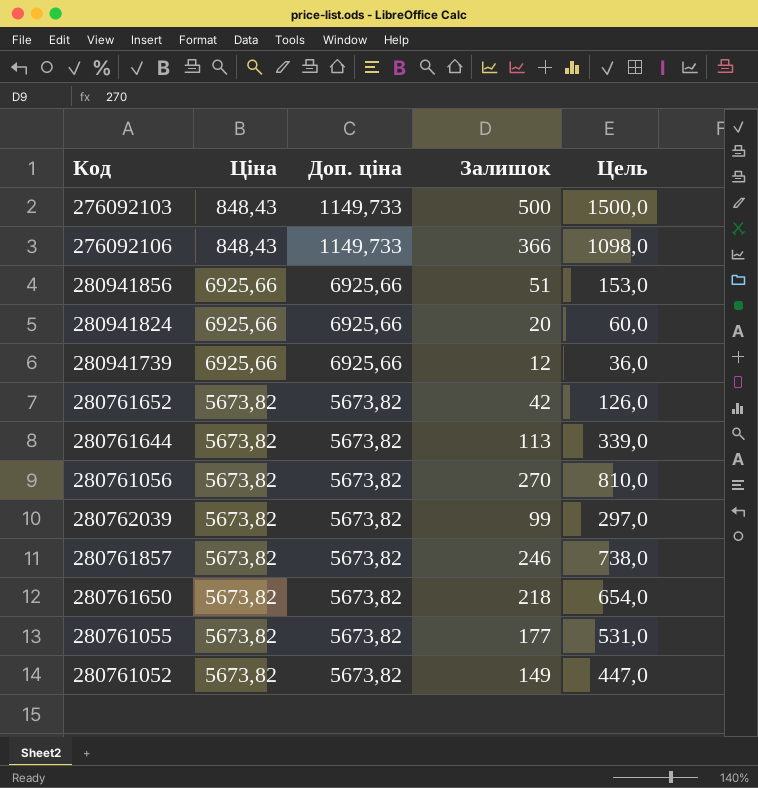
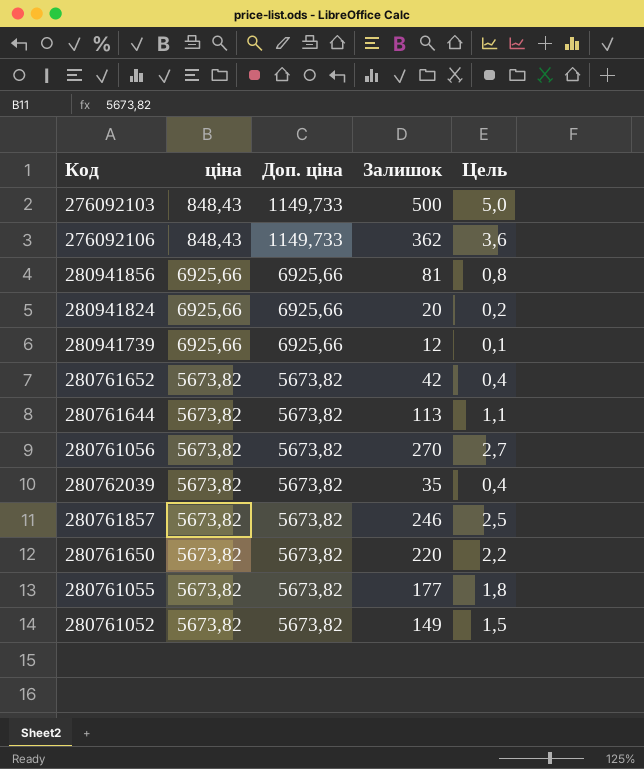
column name: Ціна -> ціна
column Цель | formula: [Залишок] * 3 -> [Залишок] * 0,01
276092106 | Залишок: 366 -> 362
280941856 | Залишок: 51 -> 81
280762039 | Залишок: 99 -> 35
280761650 | Залишок: 218 -> 220

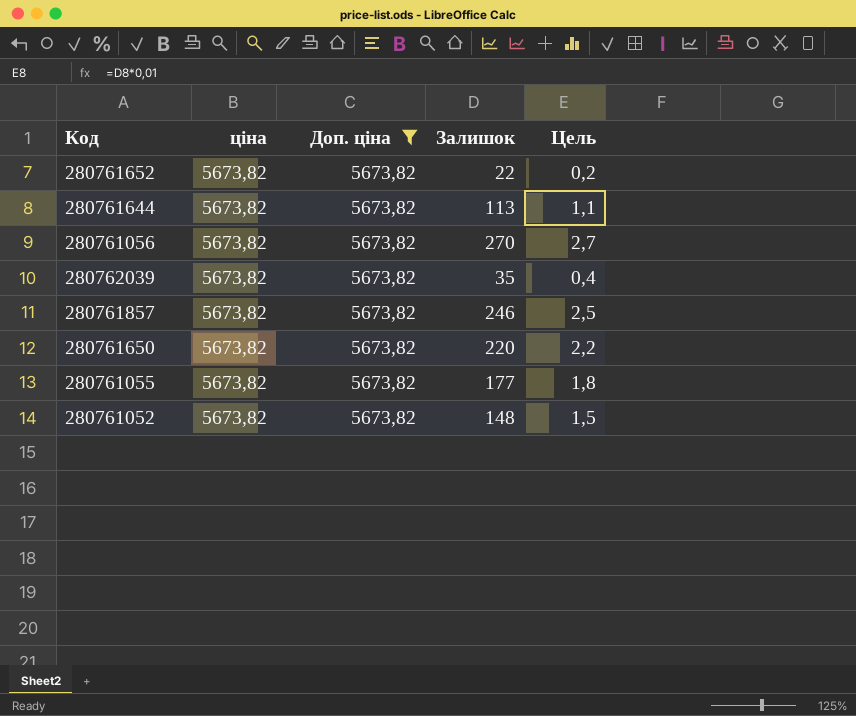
filter: none -> Доп. ціна = 5673,82
280761652 | Залишок: 42 -> 22
280761652 | Цель: 0,4 -> 0,2
280761052 | Залишок: 149 -> 148

